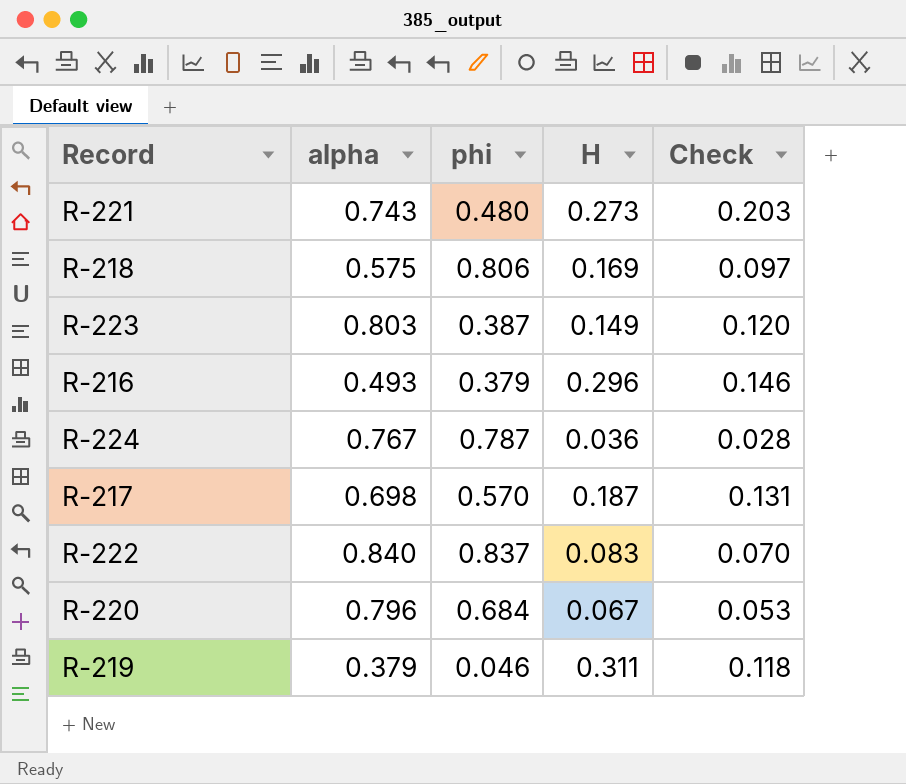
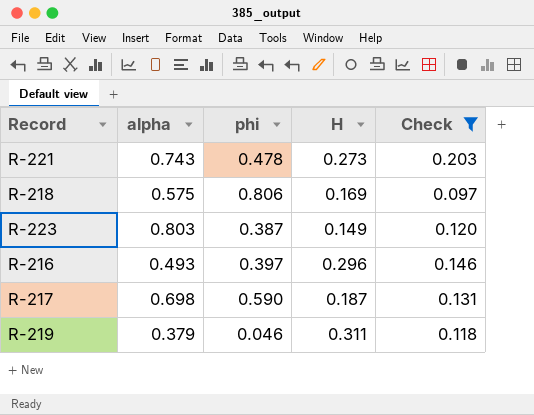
filter: none -> Check >= 0.097
R-221 | phi: 0.480 -> 0.478
R-216 | phi: 0.379 -> 0.397
R-217 | phi: 0.570 -> 0.590

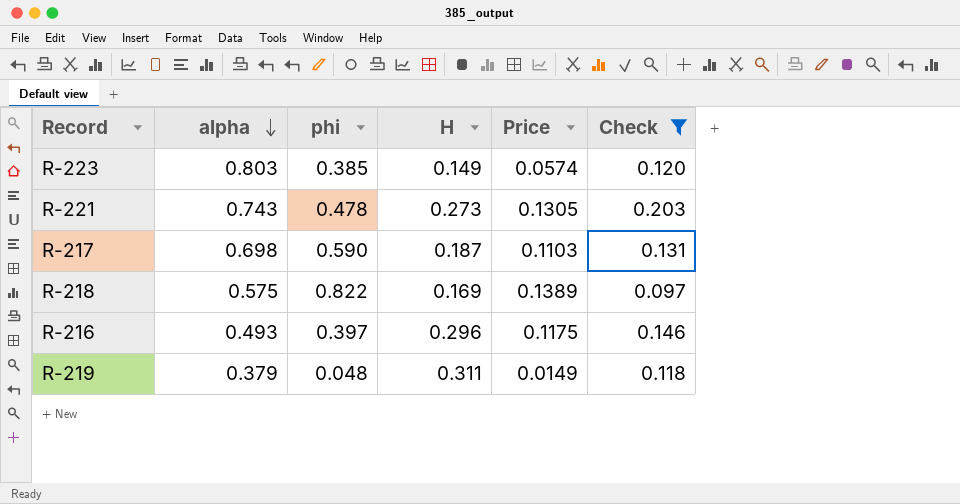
row order: none -> alpha descending
column Price | formula: none -> [phi] * [H]
R-223 | phi: 0.387 -> 0.385
R-218 | phi: 0.806 -> 0.822
R-219 | phi: 0.046 -> 0.048

